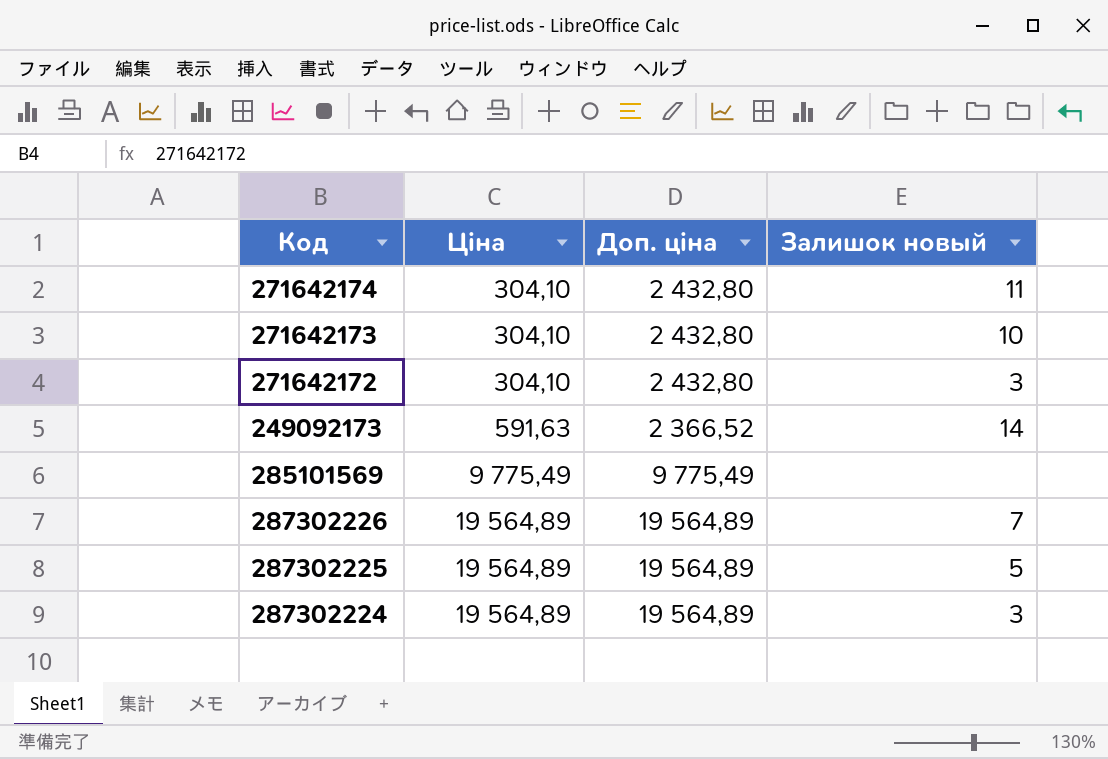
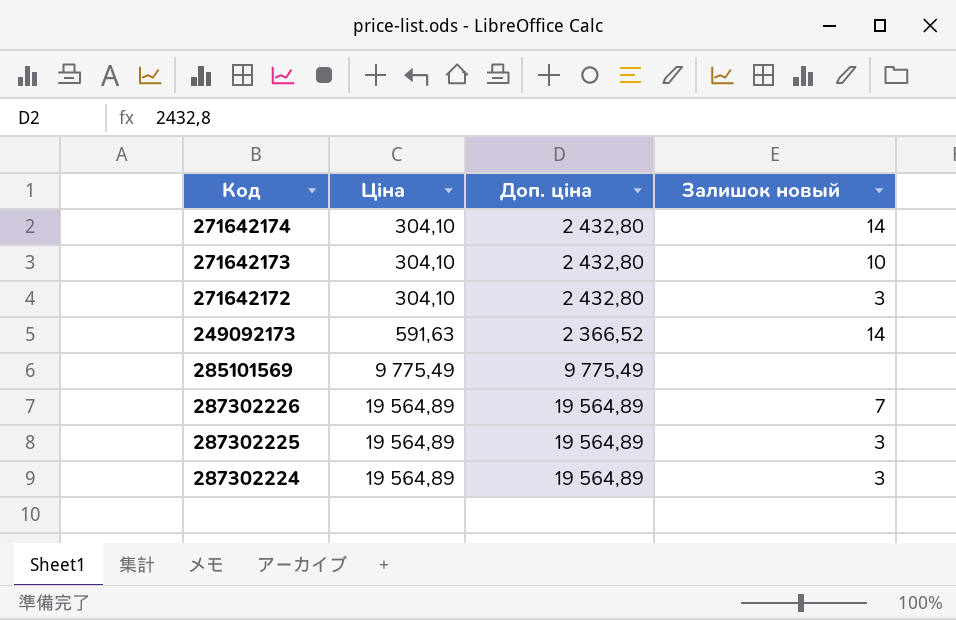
271642174 | Залишок новый: 11 -> 14
287302225 | Залишок новый: 5 -> 3

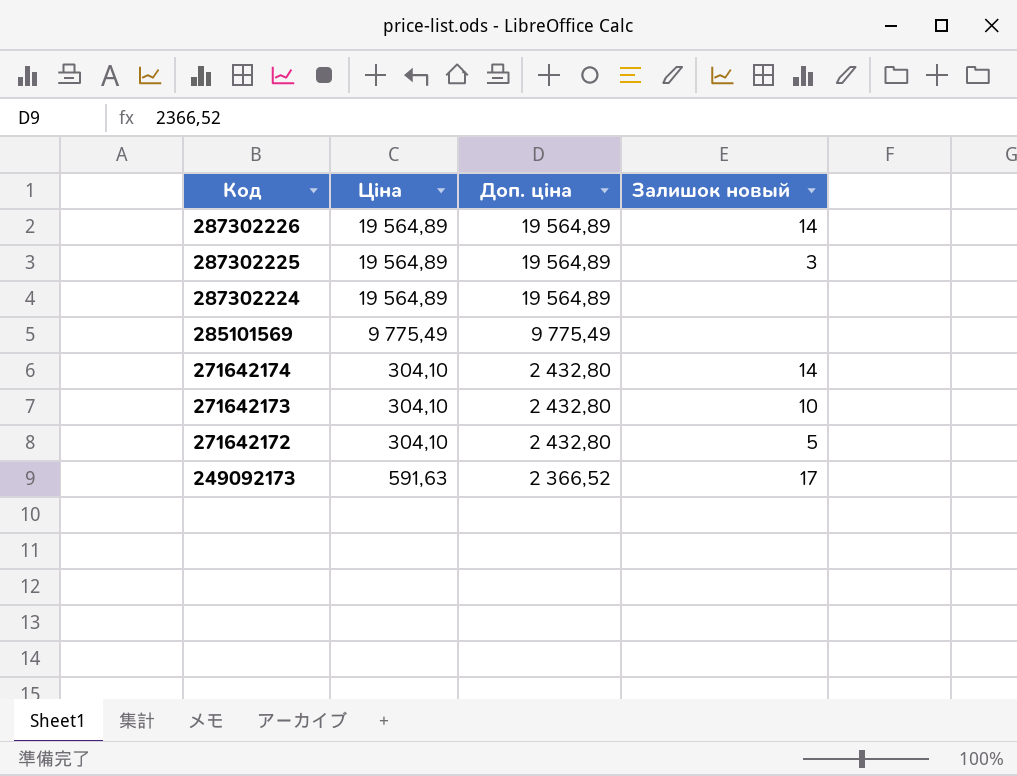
row order: Ціна ascending -> Код descending
287302226 | Залишок новый: 7 -> 14
287302224 | Залишок новый: 3 -> none
271642172 | Залишок новый: 3 -> 5
249092173 | Залишок новый: 14 -> 17

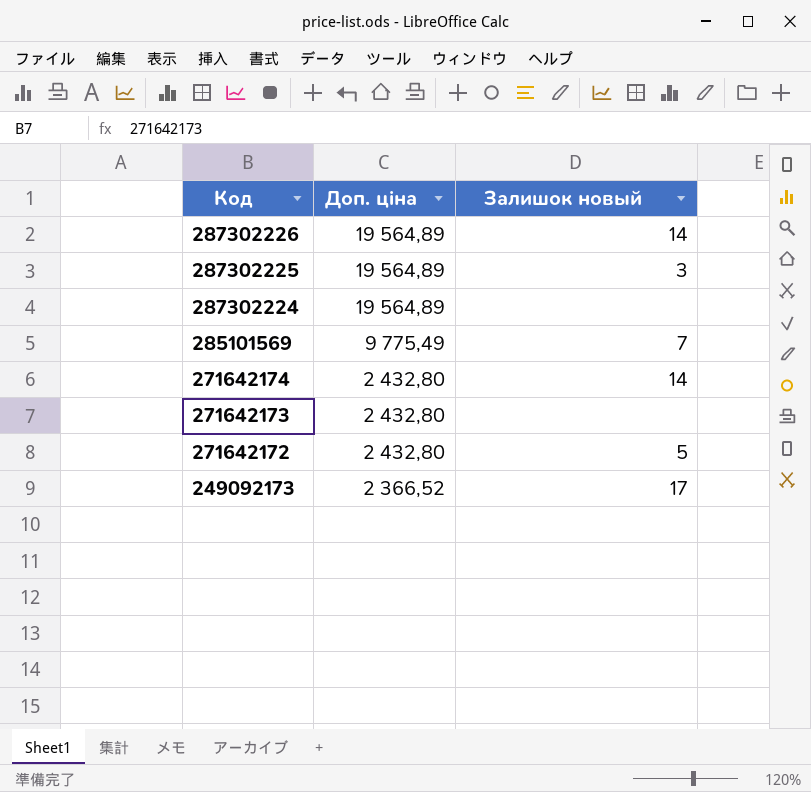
column Ціна | position: 2 -> none
285101569 | Залишок новый: none -> 7
271642173 | Залишок новый: 10 -> none

